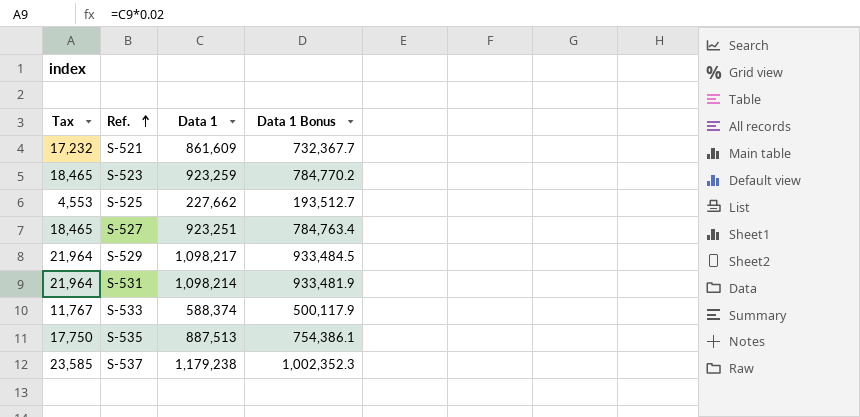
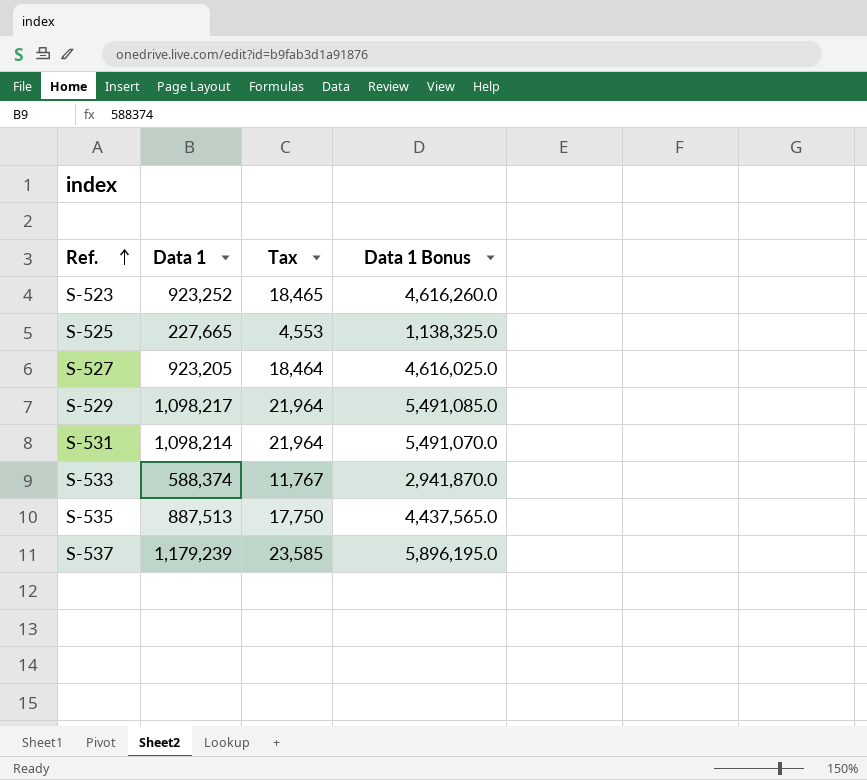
column Tax | position: 1 -> 3
column Data 1 Bonus | formula: [Data 1] * 0.85 -> [Data 1] * 5
row S-521: 17,232 | 861,609 | 732,367.7 -> none
S-523 | Data 1: 923,259 -> 923,252
S-525 | Data 1: 227,662 -> 227,665
S-527 | Data 1: 923,251 -> 923,205
S-527 | Tax: 18,465 -> 18,464
S-537 | Data 1: 1,179,238 -> 1,179,239

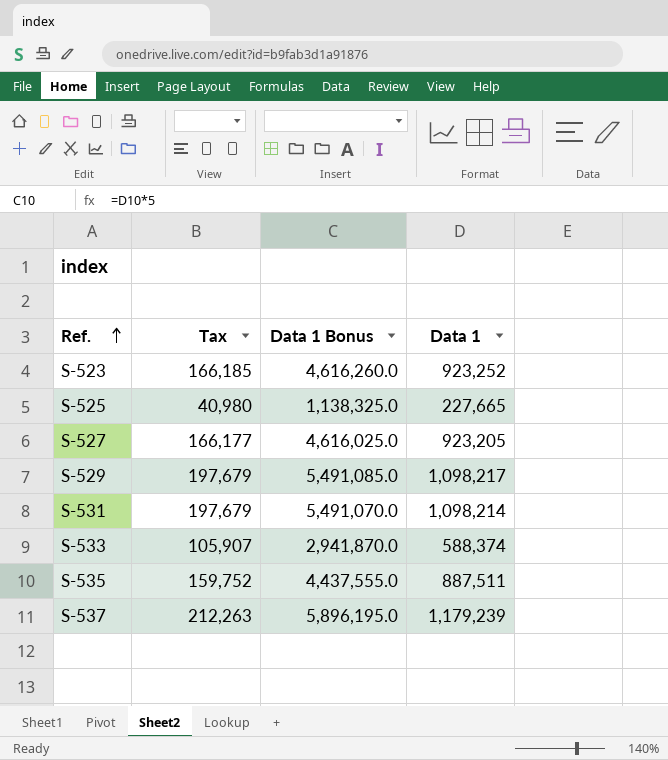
column Tax | formula: [Data 1] * 0.02 -> [Data 1] * 0.18
column Data 1 | position: 2 -> 4
S-535 | Data 1 Bonus: 4,437,565.0 -> 4,437,555.0
S-535 | Data 1: 887,513 -> 887,511

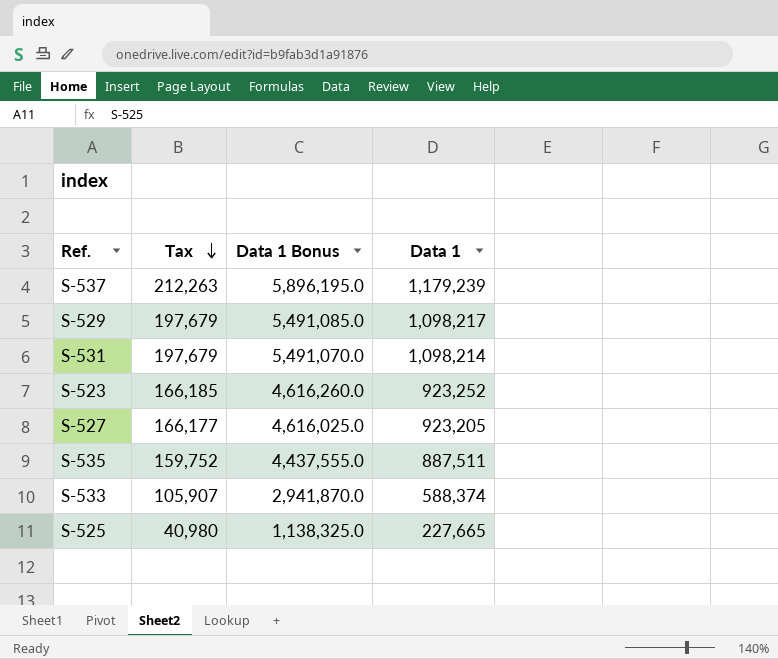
row order: Ref. ascending -> Tax descending

